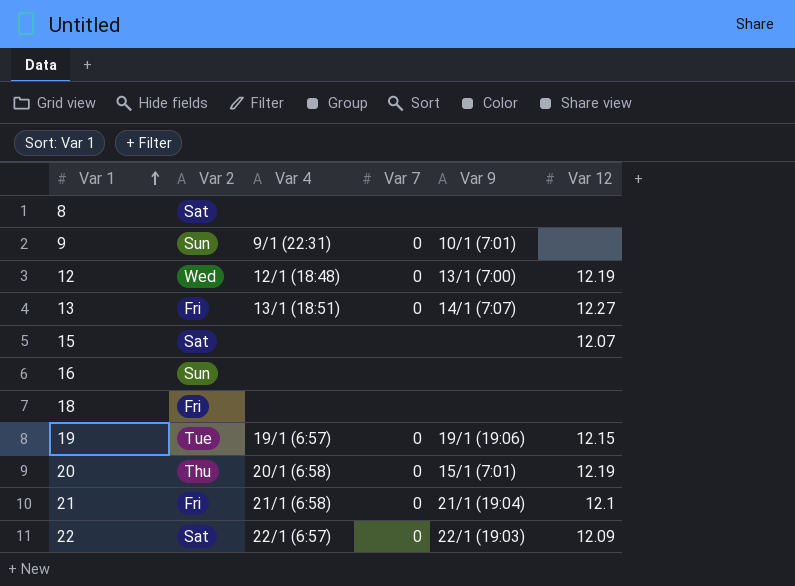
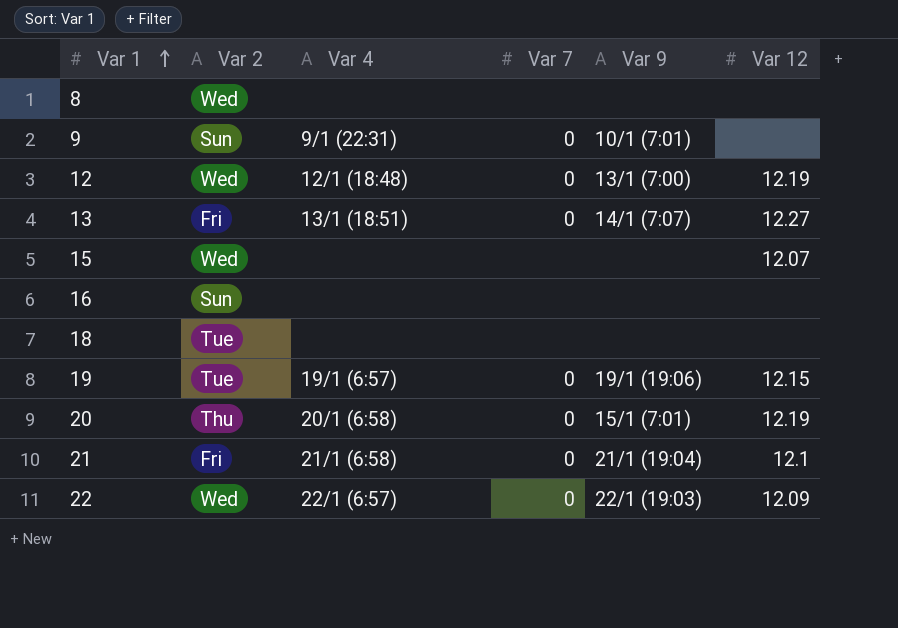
8 | Var 2: Sat -> Wed
15 | Var 2: Sat -> Wed
18 | Var 2: Fri -> Tue
22 | Var 2: Sat -> Wed

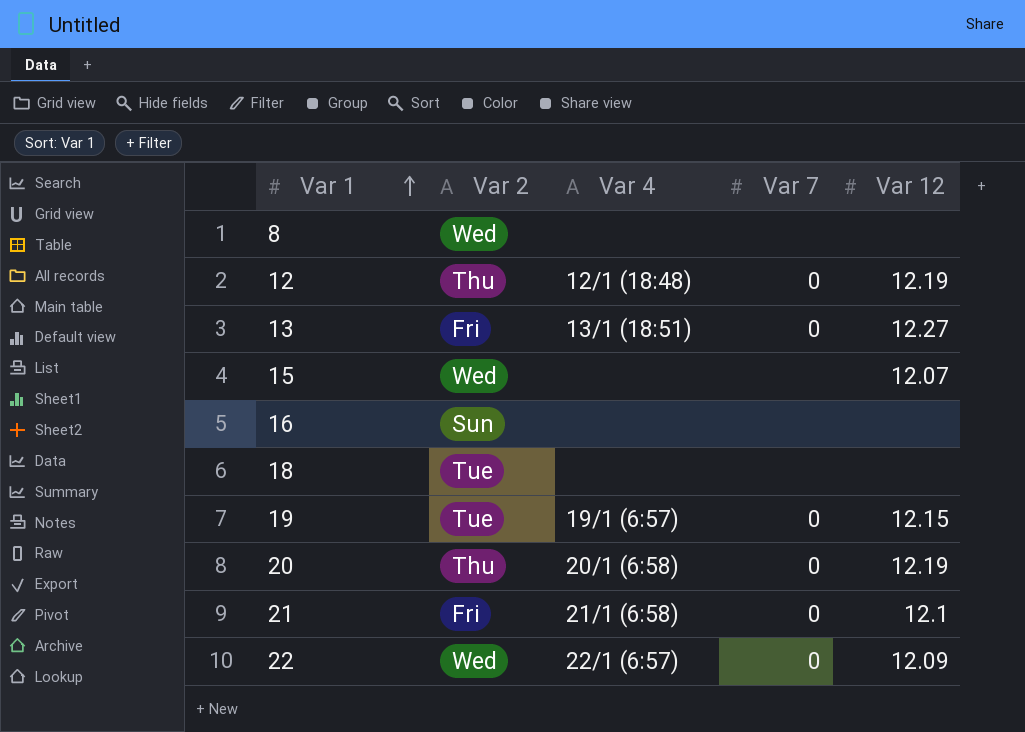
column Var 9 | position: 5 -> none
row 9: Sun | 9/1 (22:31) | 0 | 10/1 (7:01) | none -> none
12 | Var 2: Wed -> Thu

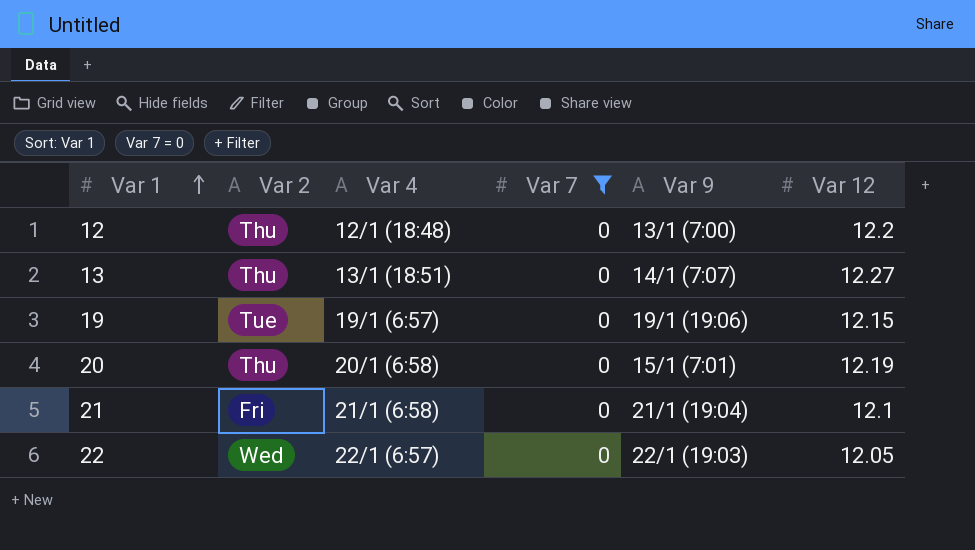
filter: none -> Var 7 = 0
column Var 9 | position: none -> 5
12 | Var 12: 12.19 -> 12.2
13 | Var 2: Fri -> Thu
22 | Var 12: 12.09 -> 12.05

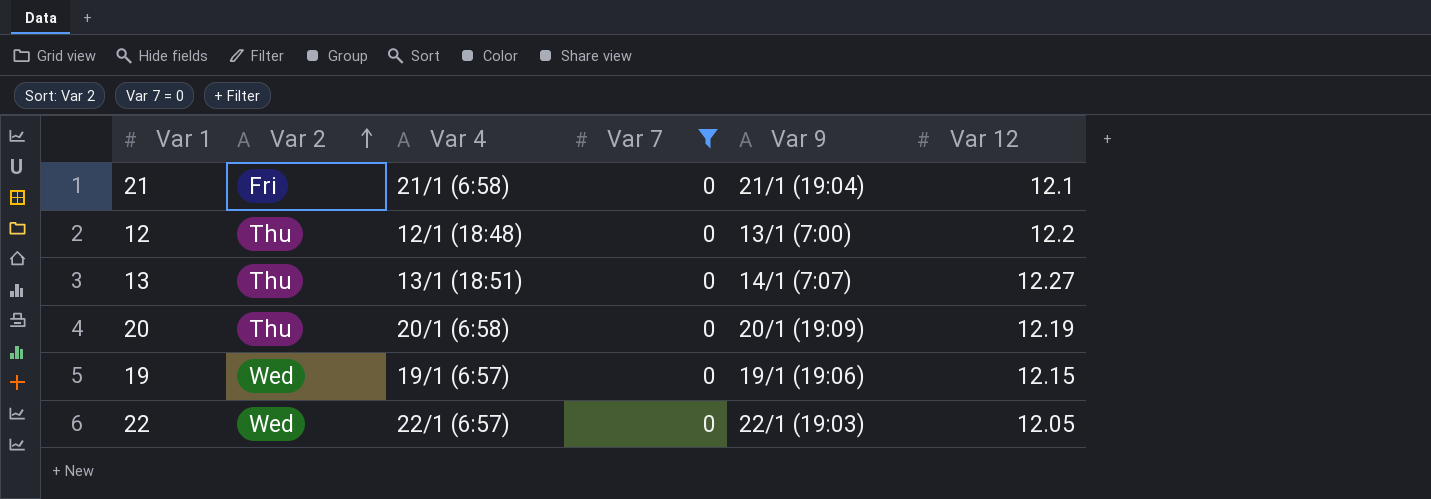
row order: Var 1 ascending -> Var 2 ascending
20 | Var 9: 15/1 (7:01) -> 20/1 (19:09)
19 | Var 2: Tue -> Wed

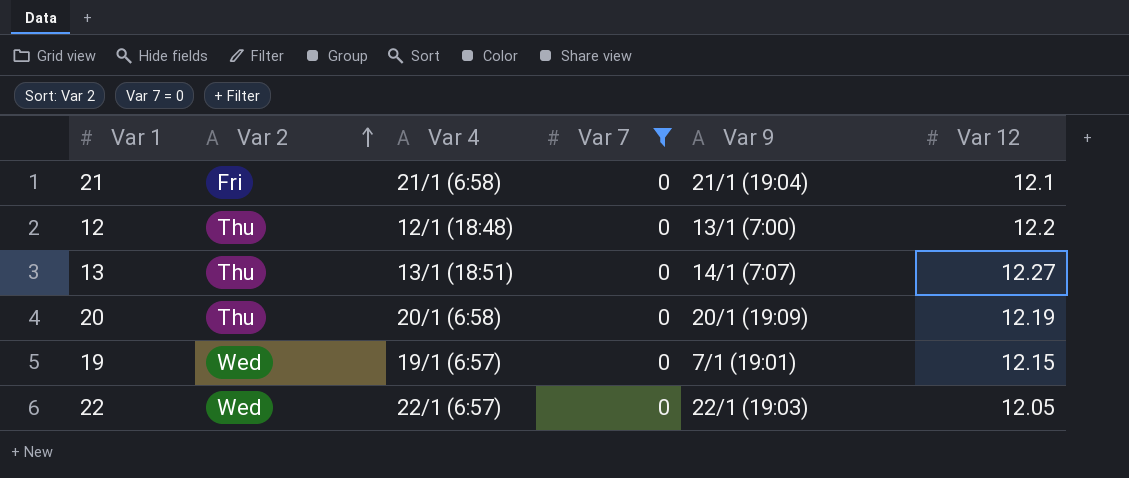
19 | Var 9: 19/1 (19:06) -> 7/1 (19:01)

